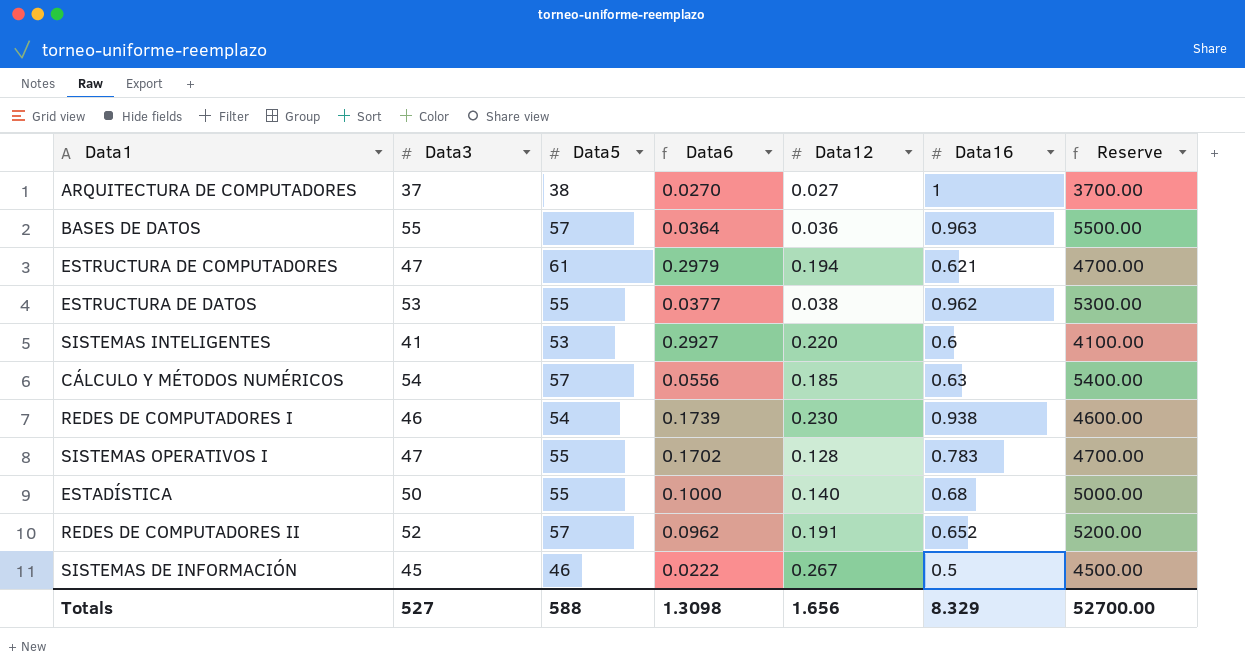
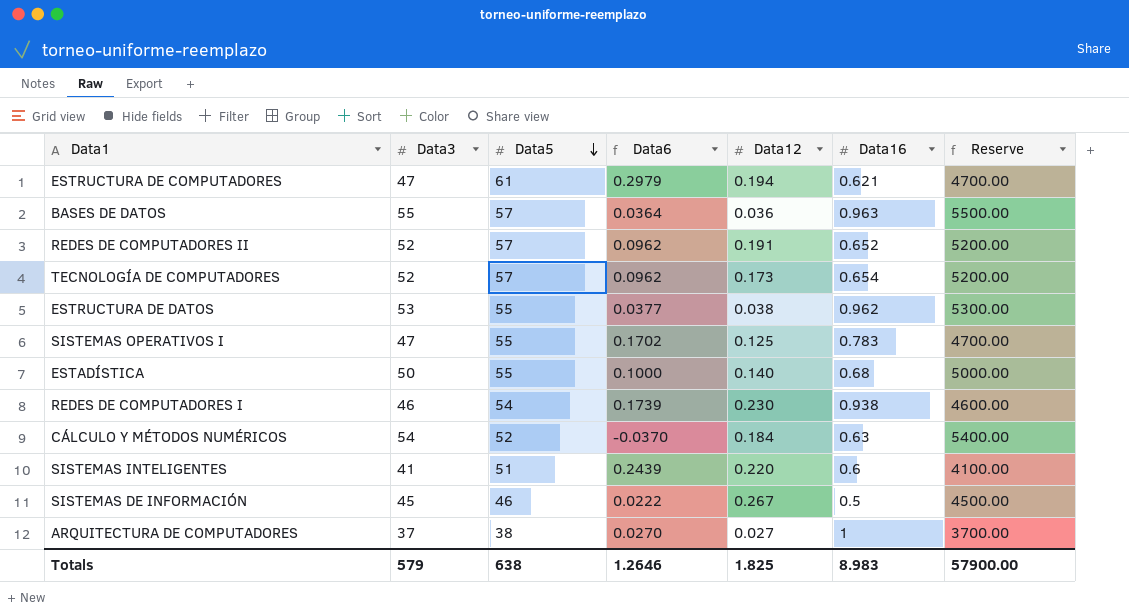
row order: none -> Data5 descending
row TECNOLOGÍA DE COMPUTADORES: none -> 52 | 57 | 0.0962 | 0.173 | 0.654 | 5200.00
SISTEMAS OPERATIVOS I | Data12: 0.128 -> 0.125
CÁLCULO Y MÉTODOS NUMÉRICOS | Data5: 57 -> 52
CÁLCULO Y MÉTODOS NUMÉRICOS | Data6: 0.0556 -> -0.0370
CÁLCULO Y MÉTODOS NUMÉRICOS | Data12: 0.185 -> 0.184
SISTEMAS INTELIGENTES | Data5: 53 -> 51
SISTEMAS INTELIGENTES | Data6: 0.2927 -> 0.2439
Totals | Data3: 527 -> 579
Totals | Data5: 588 -> 638
Totals | Data6: 1.3098 -> 1.2646
Totals | Data12: 1.656 -> 1.825
Totals | Data16: 8.329 -> 8.983
Totals | Reserve: 52700.00 -> 57900.00

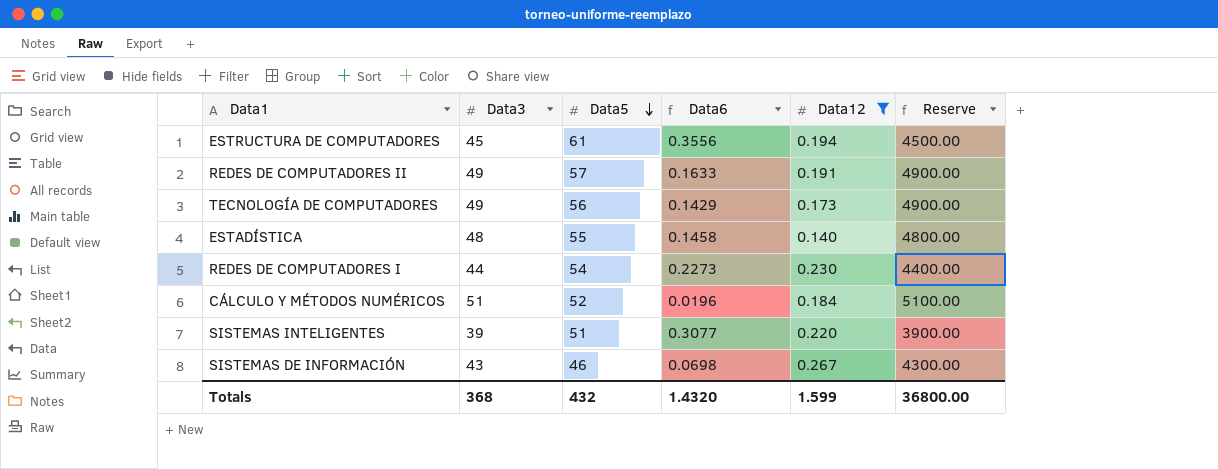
filter: none -> Data12 >= 0.140
column Data16 | position: 6 -> none
ESTRUCTURA DE COMPUTADORES | Data3: 47 -> 45
ESTRUCTURA DE COMPUTADORES | Data6: 0.2979 -> 0.3556
ESTRUCTURA DE COMPUTADORES | Reserve: 4700.00 -> 4500.00
REDES DE COMPUTADORES II | Data3: 52 -> 49
REDES DE COMPUTADORES II | Data6: 0.0962 -> 0.1633
REDES DE COMPUTADORES II | Reserve: 5200.00 -> 4900.00
TECNOLOGÍA DE COMPUTADORES | Data3: 52 -> 49
TECNOLOGÍA DE COMPUTADORES | Data5: 57 -> 56
TECNOLOGÍA DE COMPUTADORES | Data6: 0.0962 -> 0.1429
TECNOLOGÍA DE COMPUTADORES | Reserve: 5200.00 -> 4900.00
ESTADÍSTICA | Data3: 50 -> 48
ESTADÍSTICA | Data6: 0.1000 -> 0.1458
ESTADÍSTICA | Reserve: 5000.00 -> 4800.00
REDES DE COMPUTADORES I | Data3: 46 -> 44
REDES DE COMPUTADORES I | Data6: 0.1739 -> 0.2273
REDES DE COMPUTADORES I | Reserve: 4600.00 -> 4400.00
CÁLCULO Y MÉTODOS NUMÉRICOS | Data3: 54 -> 51
CÁLCULO Y MÉTODOS NUMÉRICOS | Data6: -0.0370 -> 0.0196
CÁLCULO Y MÉTODOS NUMÉRICOS | Reserve: 5400.00 -> 5100.00
SISTEMAS INTELIGENTES | Data3: 41 -> 39
SISTEMAS INTELIGENTES | Data6: 0.2439 -> 0.3077
SISTEMAS INTELIGENTES | Reserve: 4100.00 -> 3900.00
SISTEMAS DE INFORMACIÓN | Data3: 45 -> 43
SISTEMAS DE INFORMACIÓN | Data6: 0.0222 -> 0.0698
SISTEMAS DE INFORMACIÓN | Reserve: 4500.00 -> 4300.00
Totals | Data3: 579 -> 368
Totals | Data5: 638 -> 432
Totals | Data6: 1.2646 -> 1.4320
Totals | Data12: 1.825 -> 1.599
Totals | Reserve: 57900.00 -> 36800.00

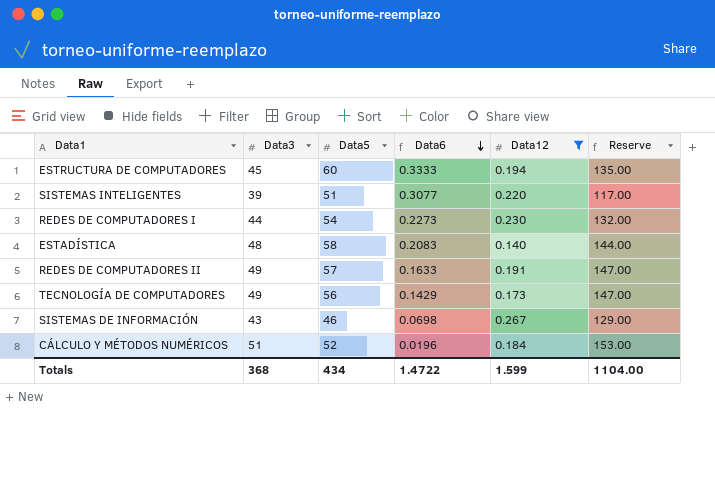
row order: Data5 descending -> Data6 descending
column Reserve | formula: [Data3] * 100 -> [Data3] * 3
ESTRUCTURA DE COMPUTADORES | Data5: 61 -> 60
ESTRUCTURA DE COMPUTADORES | Data6: 0.3556 -> 0.3333
ESTADÍSTICA | Data5: 55 -> 58
ESTADÍSTICA | Data6: 0.1458 -> 0.2083
Totals | Data5: 432 -> 434
Totals | Data6: 1.4320 -> 1.4722
Totals | Reserve: 36800.00 -> 1104.00

